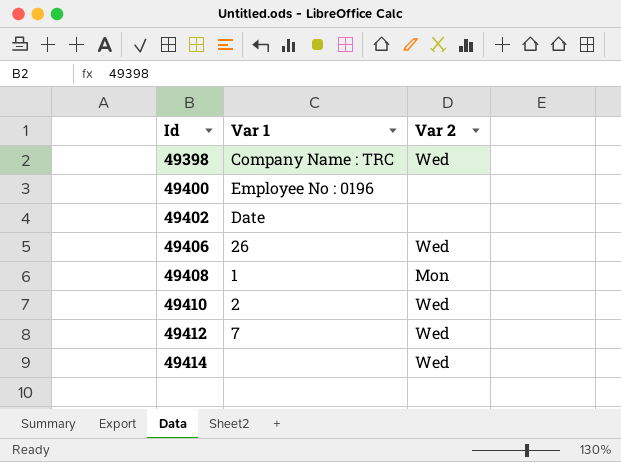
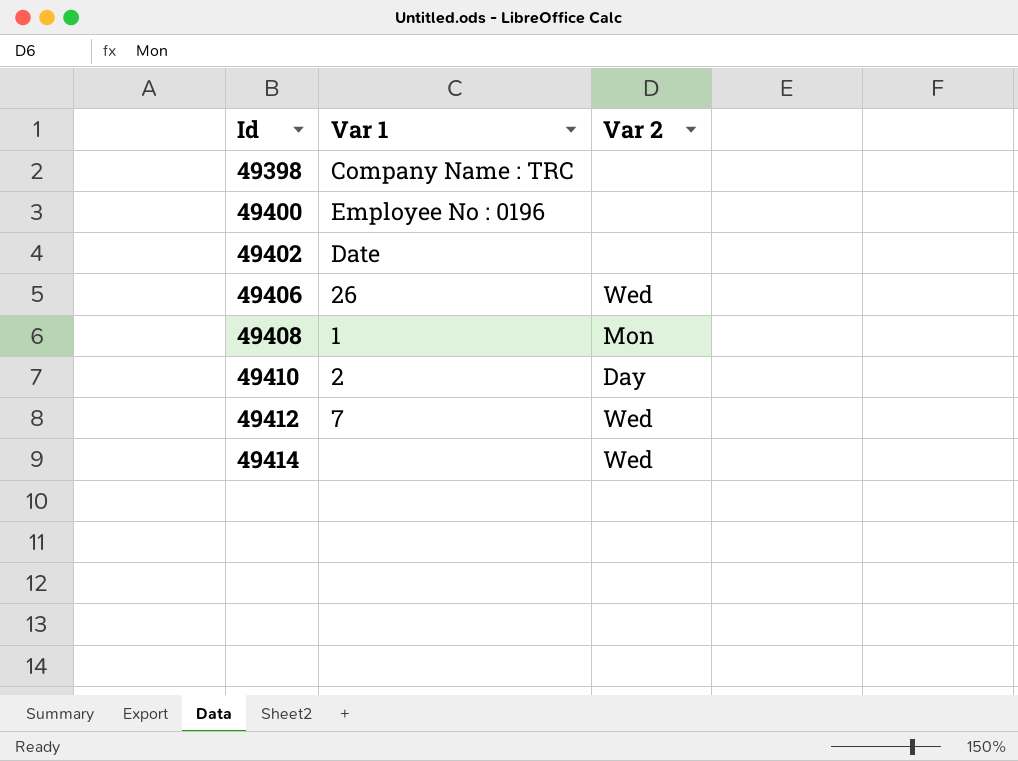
49398 | Var 2: Wed -> none
49410 | Var 2: Wed -> Day

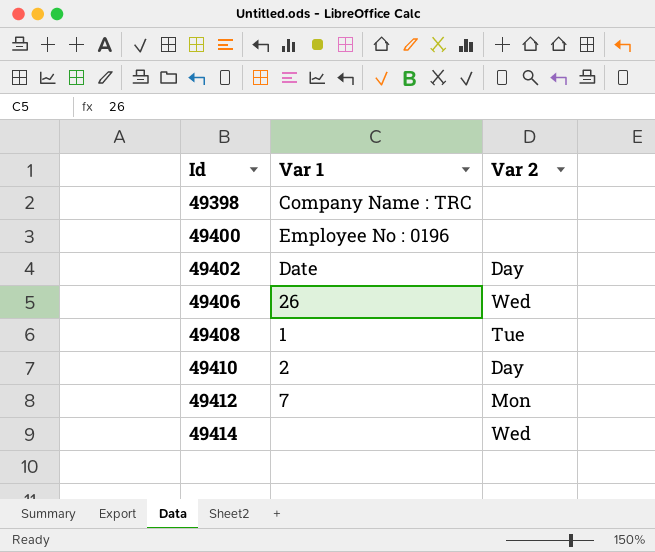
49402 | Var 2: none -> Day
49408 | Var 2: Mon -> Tue
49412 | Var 2: Wed -> Mon

